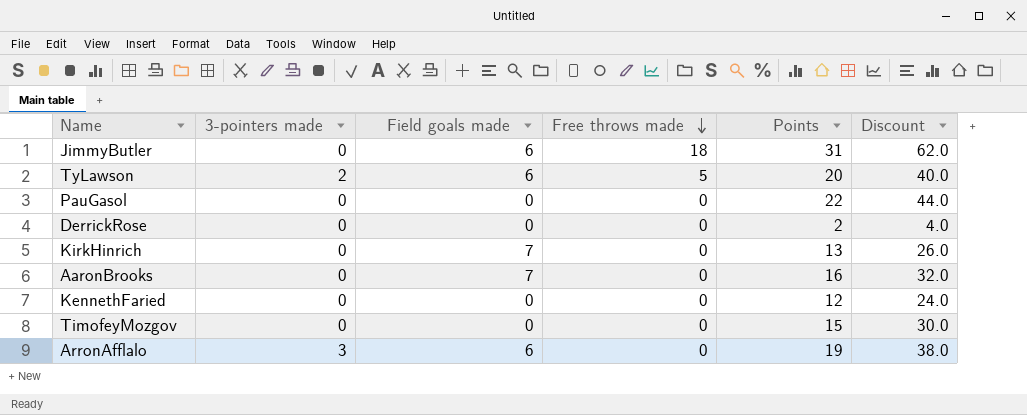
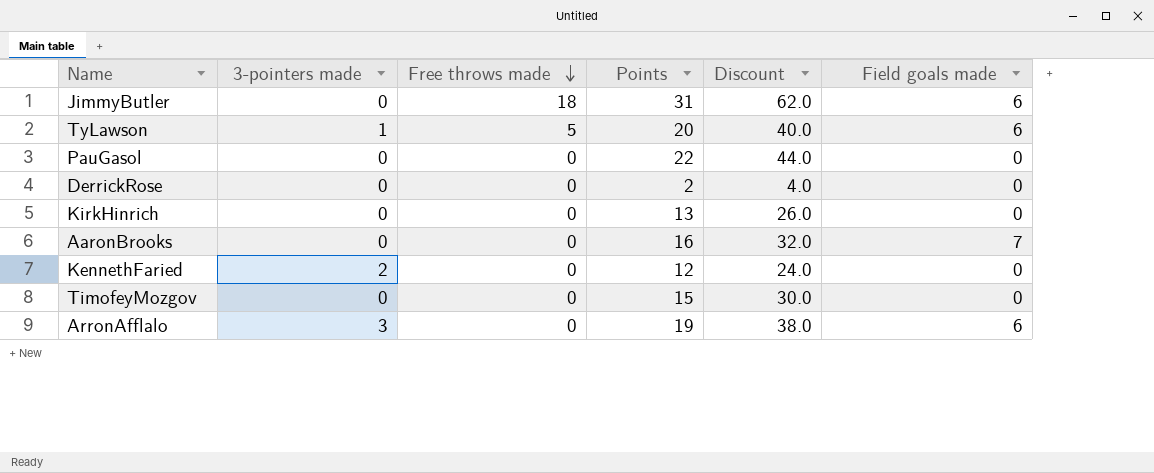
column Field goals made | position: 3 -> 6
TyLawson | 3-pointers made: 2 -> 1
KirkHinrich | Field goals made: 7 -> 0
KennethFaried | 3-pointers made: 0 -> 2

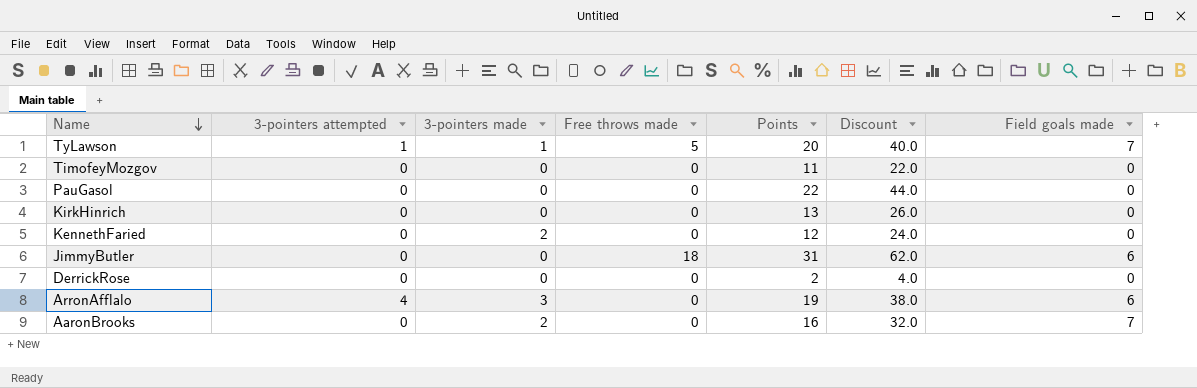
row order: Free throws made descending -> Name descending
column 3-pointers attempted | position: none -> 2
TyLawson | Field goals made: 6 -> 7
TimofeyMozgov | Points: 15 -> 11
TimofeyMozgov | Discount: 30.0 -> 22.0
AaronBrooks | 3-pointers made: 0 -> 2

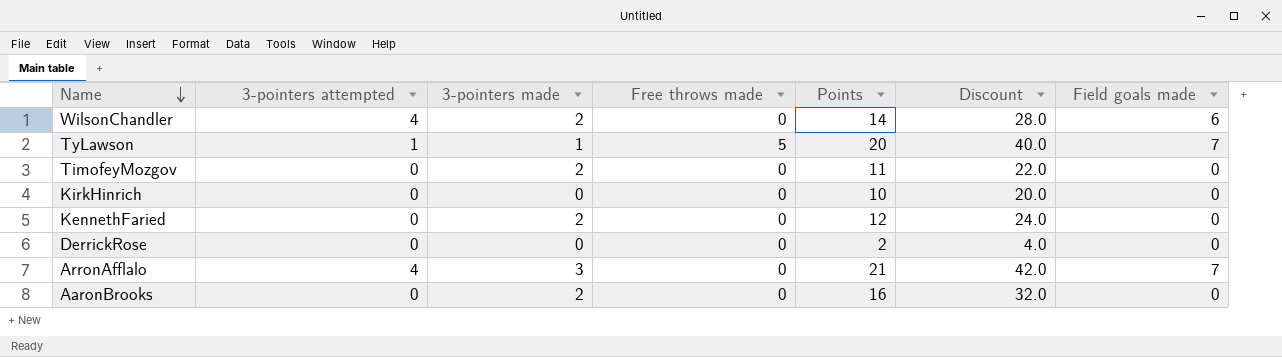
row PauGasol: 0 | 0 | 0 | 22 | 44.0 | 0 -> none
row JimmyButler: 0 | 0 | 18 | 31 | 62.0 | 6 -> none
row WilsonChandler: none -> 4 | 2 | 0 | 14 | 28.0 | 6
TimofeyMozgov | 3-pointers made: 0 -> 2
KirkHinrich | Points: 13 -> 10
KirkHinrich | Discount: 26.0 -> 20.0
ArronAfflalo | Points: 19 -> 21
ArronAfflalo | Discount: 38.0 -> 42.0
ArronAfflalo | Field goals made: 6 -> 7
AaronBrooks | Field goals made: 7 -> 0

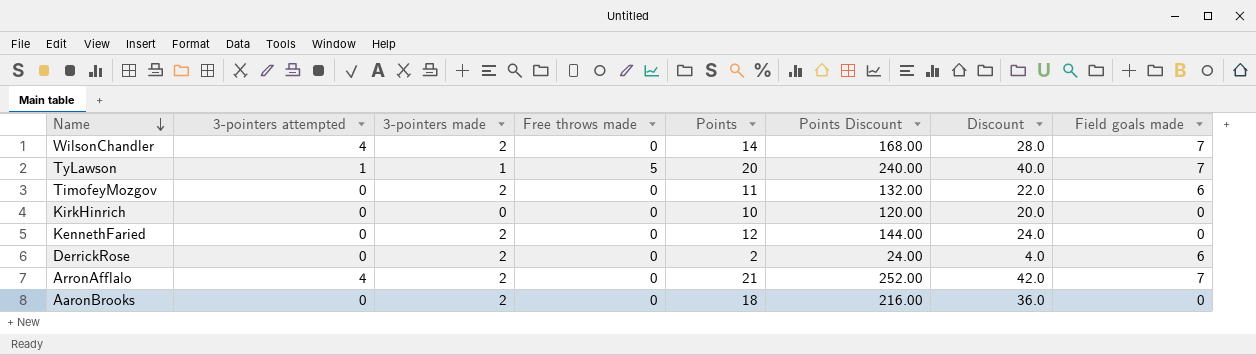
column Points Discount | formula: none -> [Points] * 12
WilsonChandler | Field goals made: 6 -> 7
TimofeyMozgov | Field goals made: 0 -> 6
DerrickRose | 3-pointers made: 0 -> 2
DerrickRose | Field goals made: 0 -> 6
ArronAfflalo | 3-pointers made: 3 -> 2
AaronBrooks | Points: 16 -> 18
AaronBrooks | Discount: 32.0 -> 36.0

